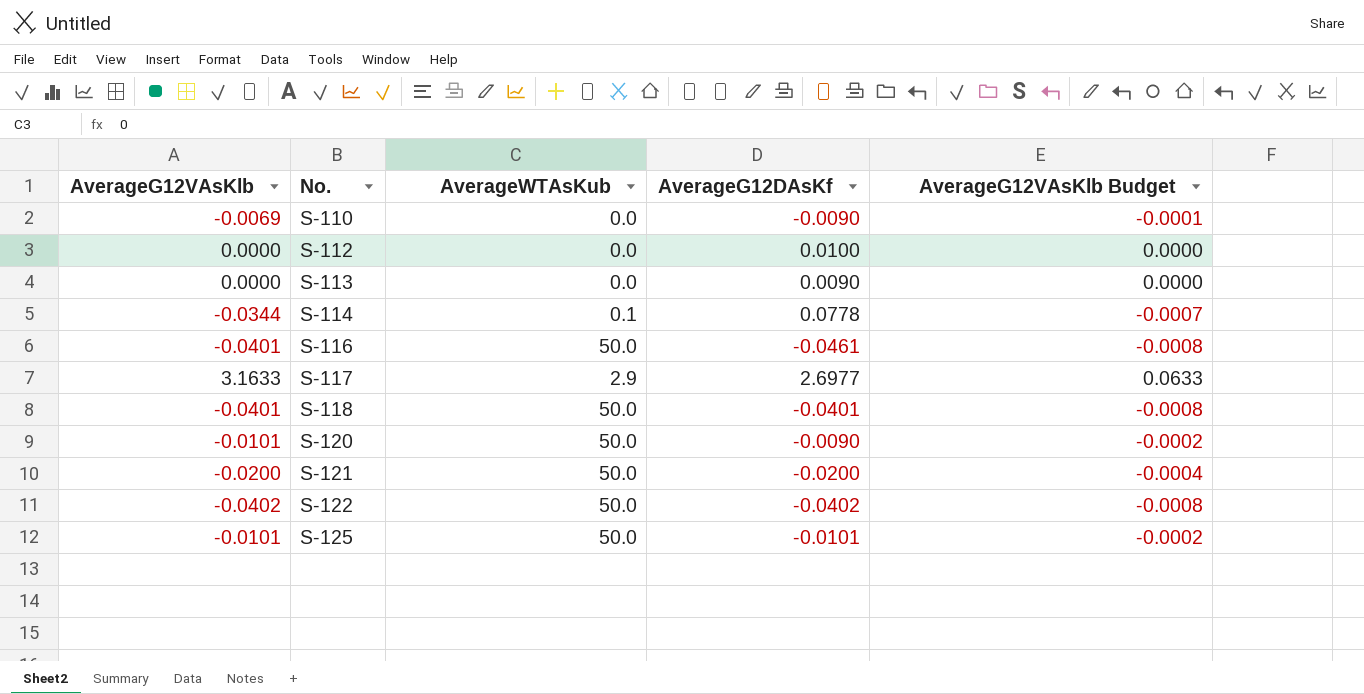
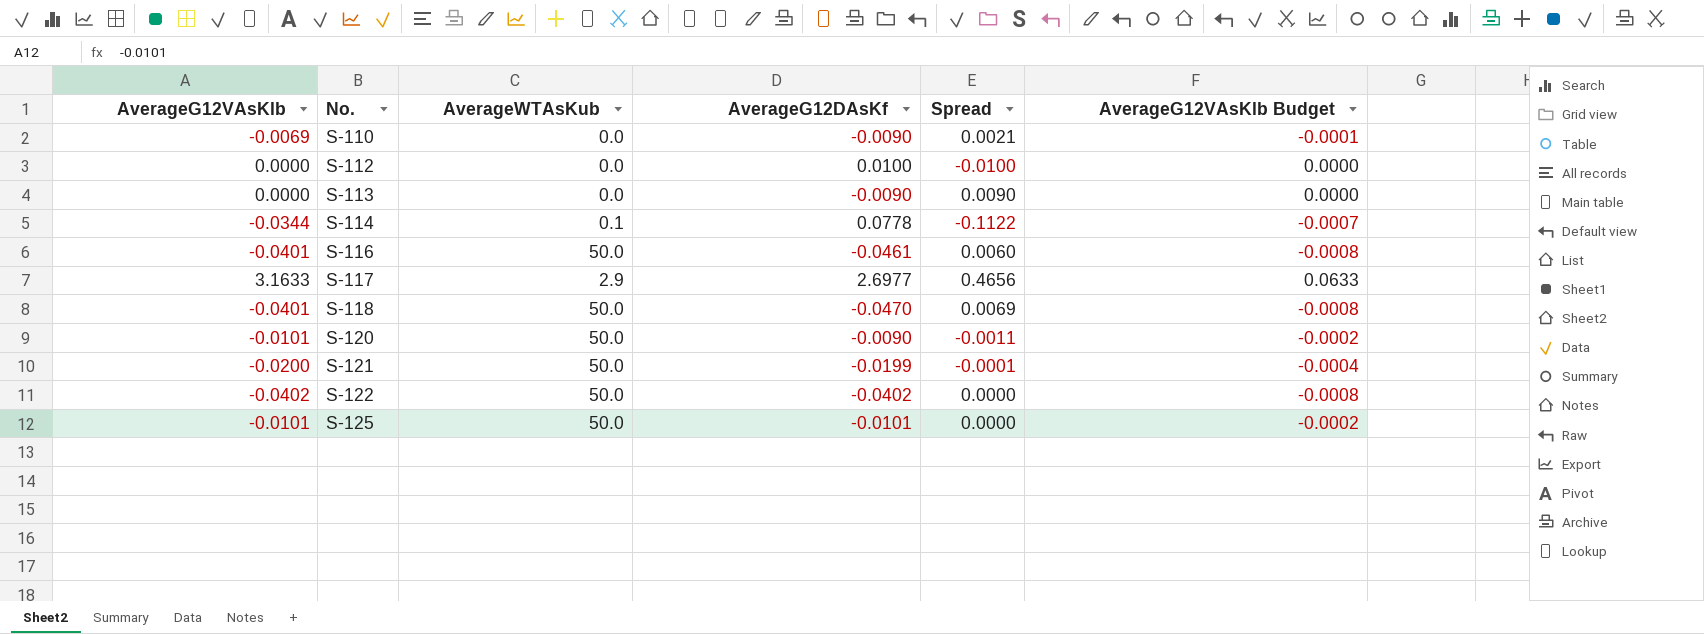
column Spread | formula: none -> [AverageG12VAsKlb] - [AverageG12DAsKf]
S-113 | AverageG12DAsKf: 0.0090 -> -0.0090
S-118 | AverageG12DAsKf: -0.0401 -> -0.0470
S-121 | AverageG12DAsKf: -0.0200 -> -0.0199

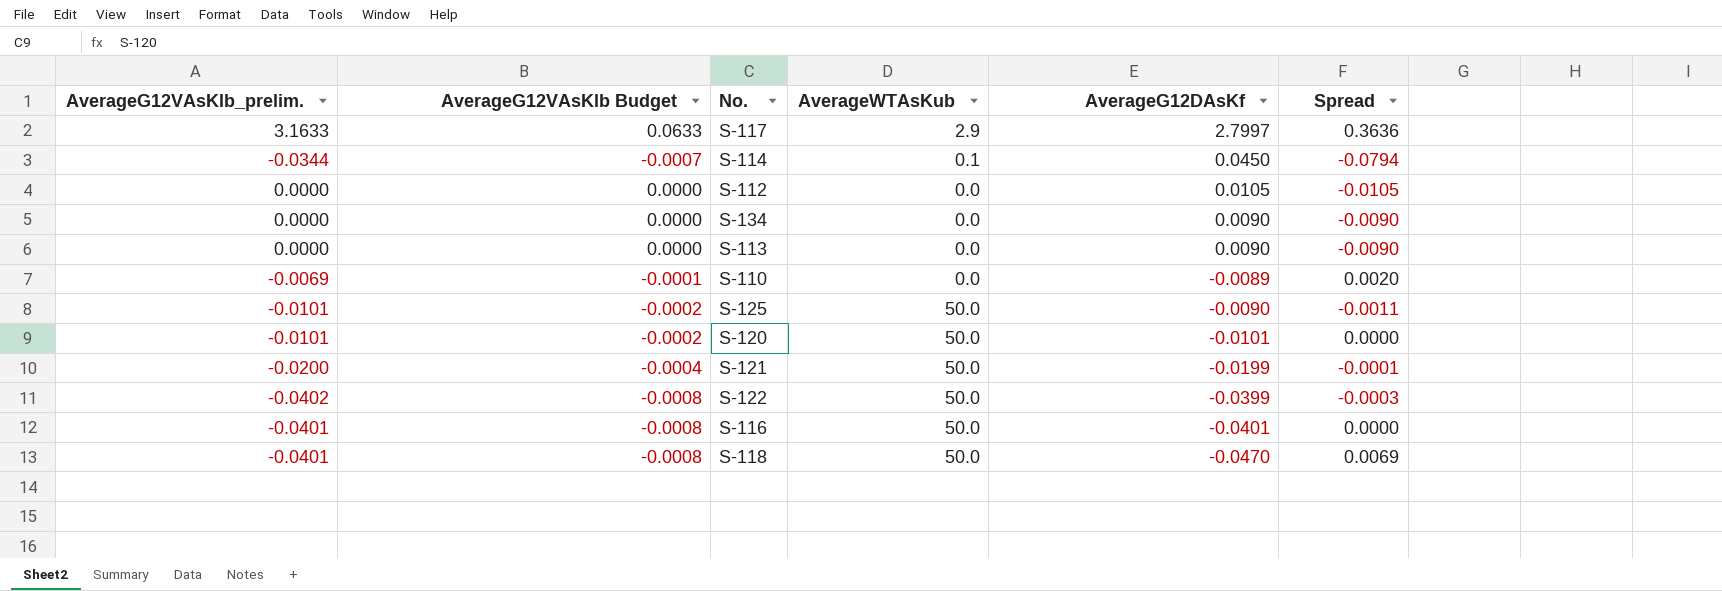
row order: No. ascending -> AverageG12DAsKf descending
column name: AverageG12VAsKlb -> AverageG12VAsKlb_prelim.
column AverageG12VAsKlb Budget | position: 6 -> 2
S-117 | AverageG12DAsKf: 2.6977 -> 2.7997
S-117 | Spread: 0.4656 -> 0.3636
S-114 | AverageG12DAsKf: 0.0778 -> 0.0450
S-114 | Spread: -0.1122 -> -0.0794
S-112 | AverageG12DAsKf: 0.0100 -> 0.0105
S-112 | Spread: -0.0100 -> -0.0105
row S-134: none -> 0.0000 | 0.0000 | 0.0 | 0.0090 | -0.0090
S-113 | AverageG12DAsKf: -0.0090 -> 0.0090
S-113 | Spread: 0.0090 -> -0.0090
S-110 | AverageG12DAsKf: -0.0090 -> -0.0089
S-110 | Spread: 0.0021 -> 0.0020
S-125 | AverageG12DAsKf: -0.0101 -> -0.0090
S-125 | Spread: 0.0000 -> -0.0011
S-120 | AverageG12DAsKf: -0.0090 -> -0.0101
S-120 | Spread: -0.0011 -> 0.0000
S-122 | AverageG12DAsKf: -0.0402 -> -0.0399
S-122 | Spread: 0.0000 -> -0.0003
S-116 | AverageG12DAsKf: -0.0461 -> -0.0401
S-116 | Spread: 0.0060 -> 0.0000

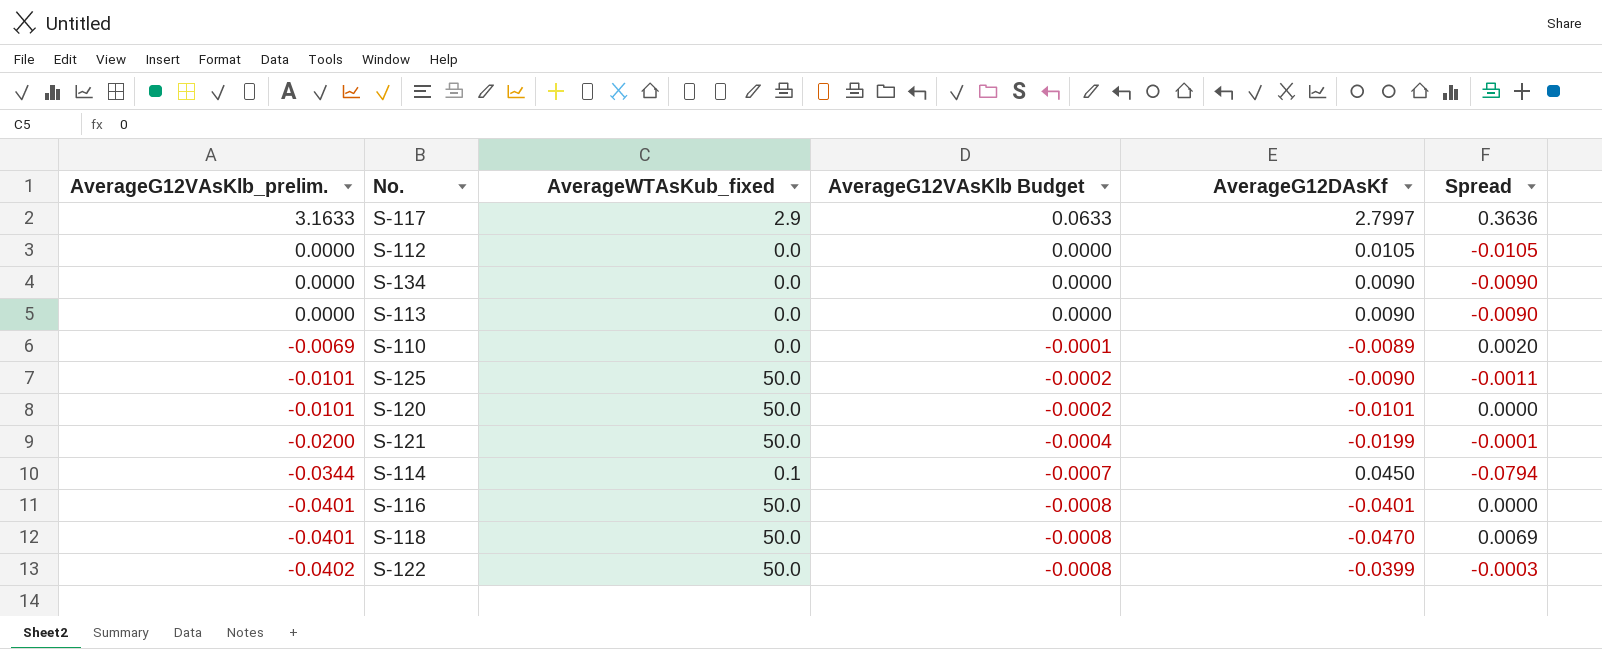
row order: AverageG12DAsKf descending -> AverageG12VAsKlb_prelim. descending
column name: AverageWTAsKub -> AverageWTAsKub_fixed
column AverageG12VAsKlb Budget | position: 2 -> 4

